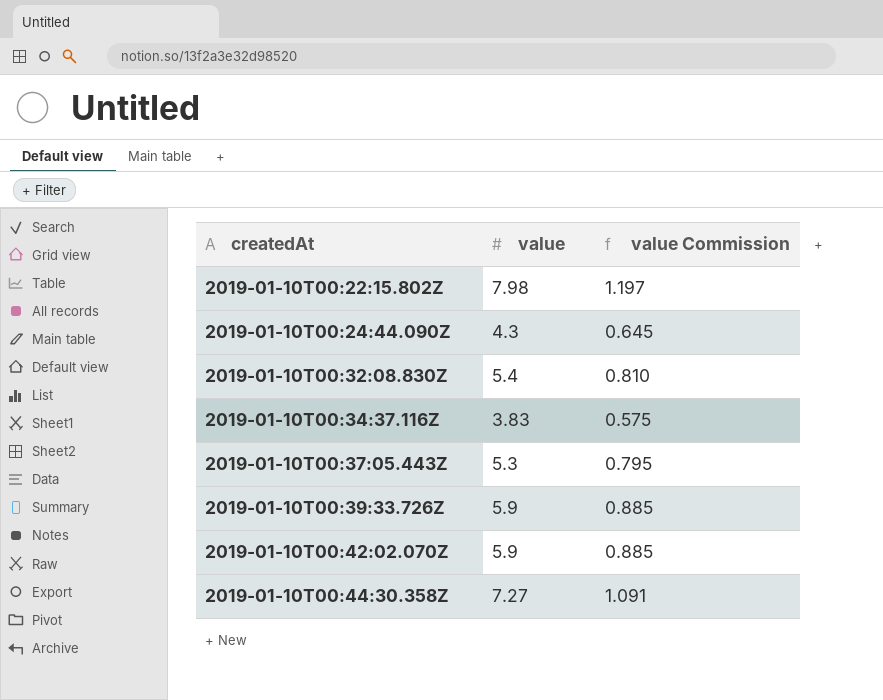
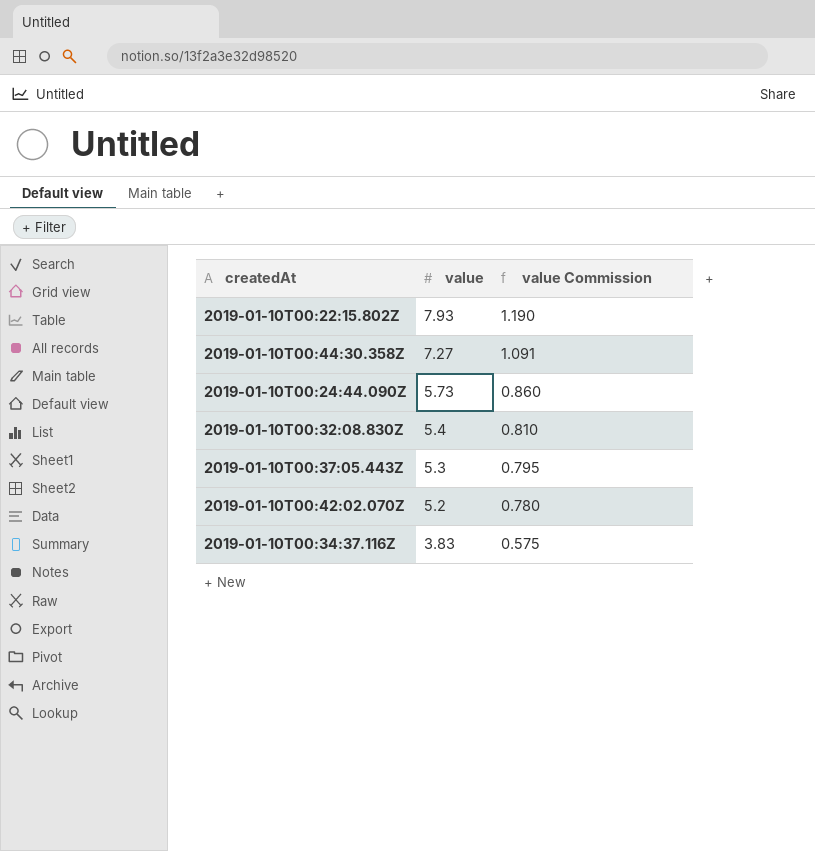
row order: createdAt ascending -> value descending
row 2019-01-10T00:39:33.726Z: 5.9 | 0.885 -> none
2019-01-10T00:22:15.802Z | value: 7.98 -> 7.93
2019-01-10T00:22:15.802Z | value Commission: 1.197 -> 1.190
2019-01-10T00:24:44.090Z | value: 4.3 -> 5.73
2019-01-10T00:24:44.090Z | value Commission: 0.645 -> 0.860
2019-01-10T00:42:02.070Z | value: 5.9 -> 5.2
2019-01-10T00:42:02.070Z | value Commission: 0.885 -> 0.780

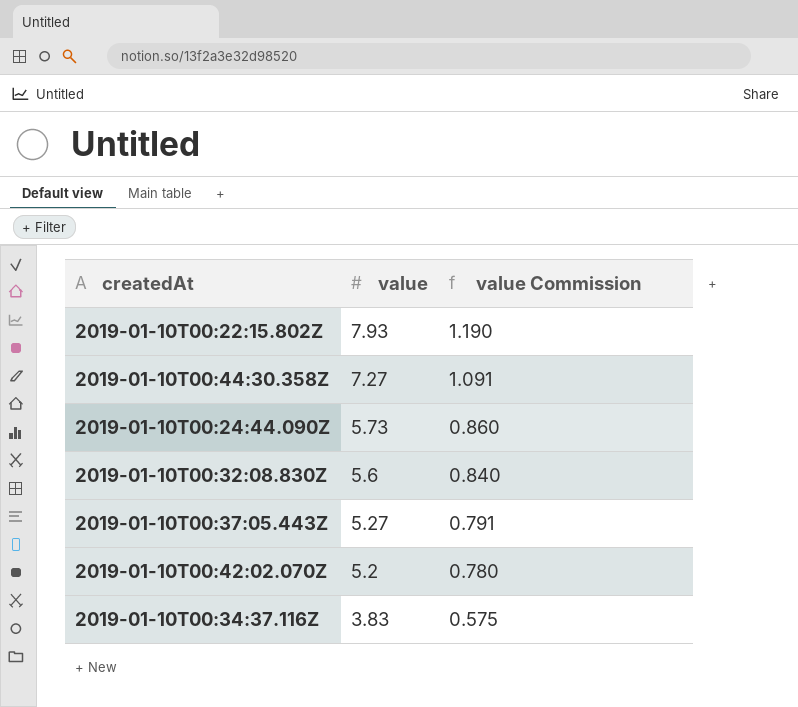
2019-01-10T00:32:08.830Z | value: 5.4 -> 5.6
2019-01-10T00:32:08.830Z | value Commission: 0.810 -> 0.840
2019-01-10T00:37:05.443Z | value: 5.3 -> 5.27
2019-01-10T00:37:05.443Z | value Commission: 0.795 -> 0.791

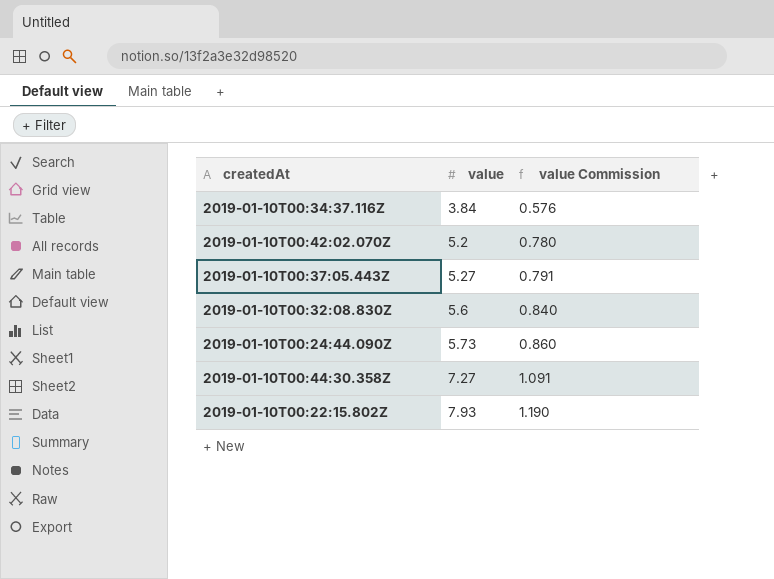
row order: value descending -> value ascending
2019-01-10T00:34:37.116Z | value: 3.83 -> 3.84
2019-01-10T00:34:37.116Z | value Commission: 0.575 -> 0.576

